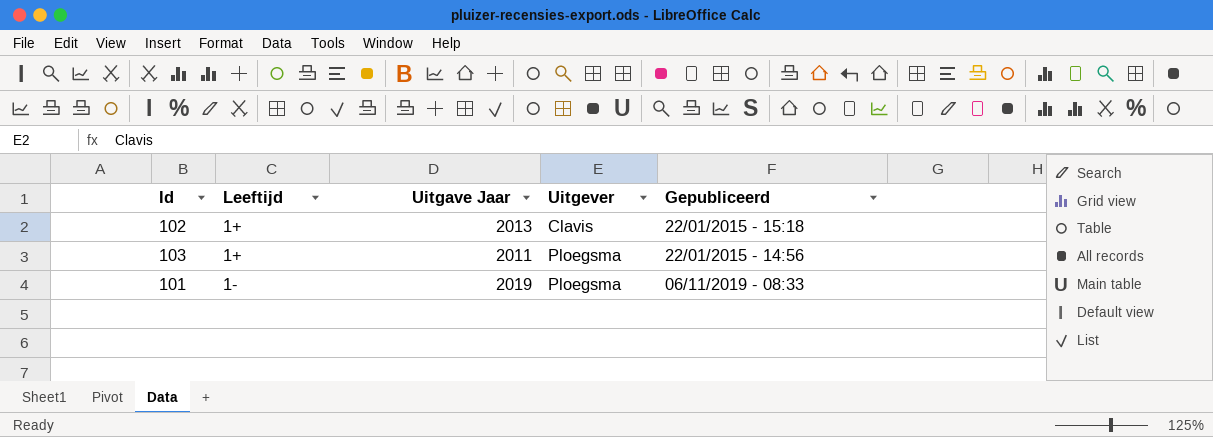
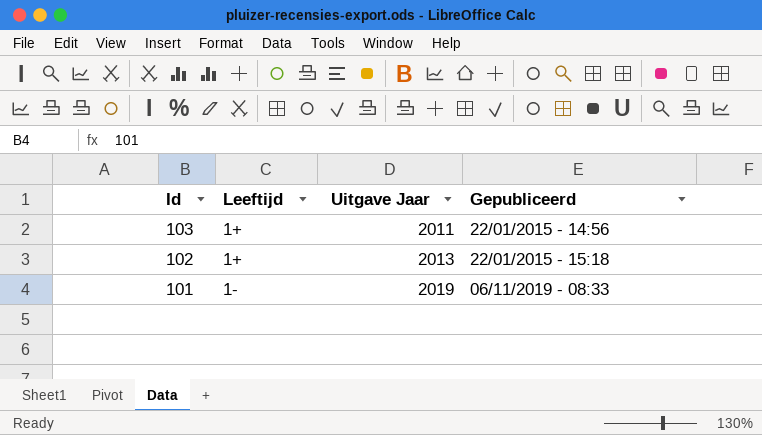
row order: Leeftijd ascending -> Id descending
column Uitgever | position: 4 -> none

